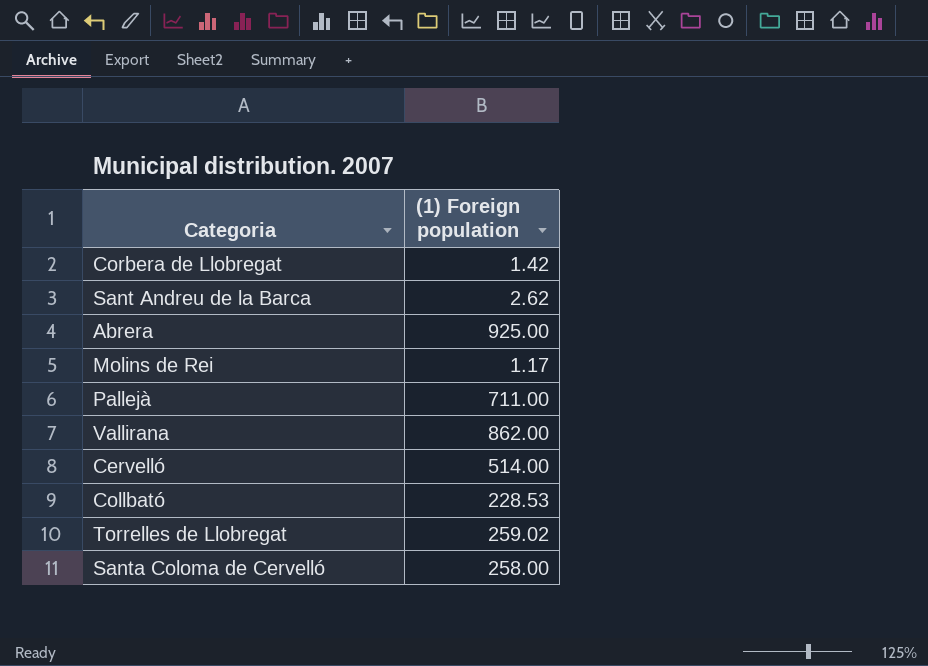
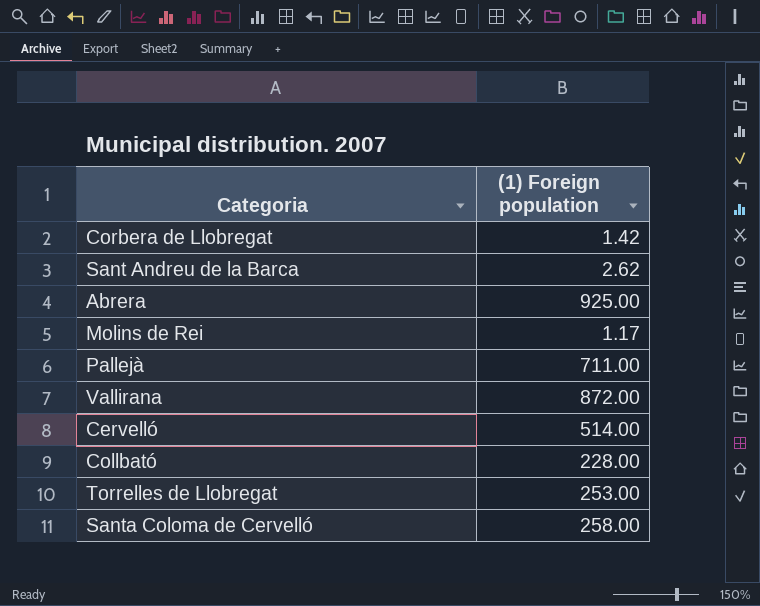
Vallirana | (1) Foreign population: 862.00 -> 872.00
Collbató | (1) Foreign population: 228.53 -> 228.00
Torrelles de Llobregat | (1) Foreign population: 259.02 -> 253.00

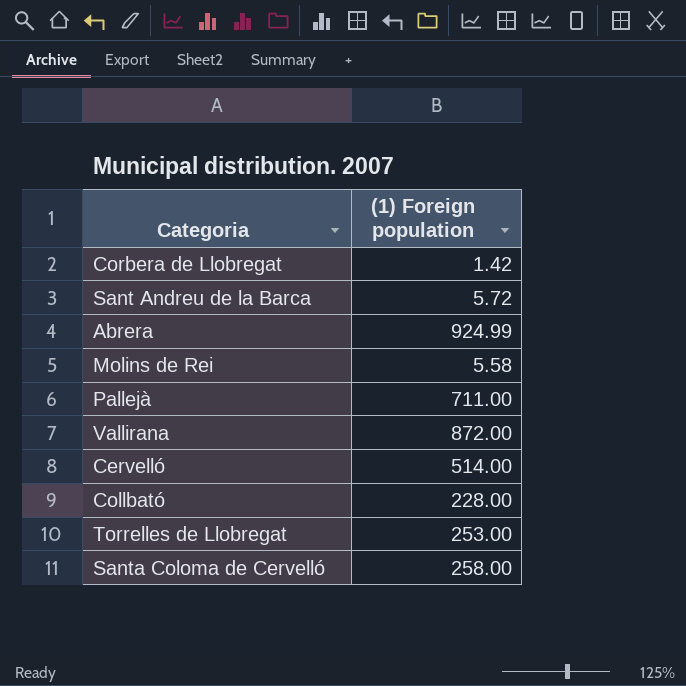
Sant Andreu de la Barca | (1) Foreign population: 2.62 -> 5.72
Abrera | (1) Foreign population: 925.00 -> 924.99
Molins de Rei | (1) Foreign population: 1.17 -> 5.58

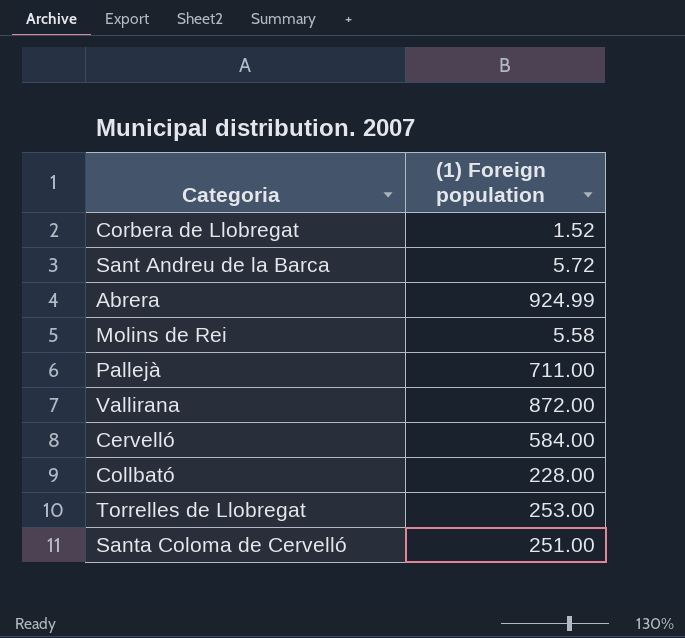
Corbera de Llobregat | (1) Foreign population: 1.42 -> 1.52
Cervelló | (1) Foreign population: 514.00 -> 584.00
Santa Coloma de Cervelló | (1) Foreign population: 258.00 -> 251.00

